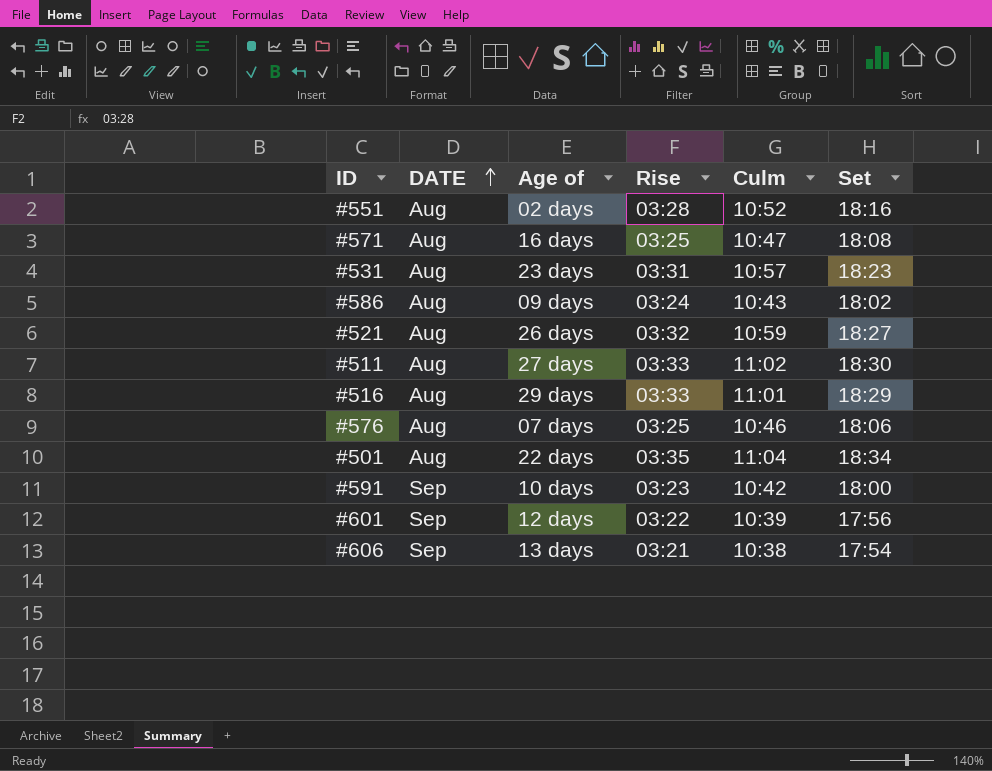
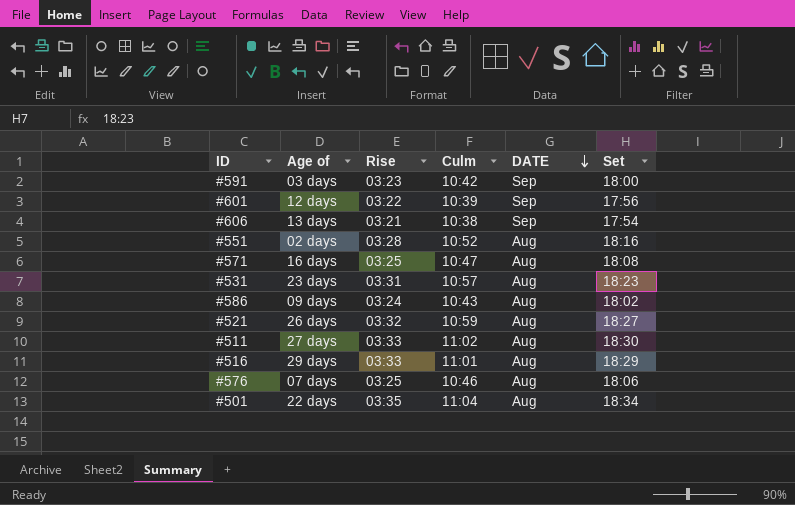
row order: DATE ascending -> DATE descending
column DATE | position: 2 -> 5
#591 | Age of: 10 days -> 03 days

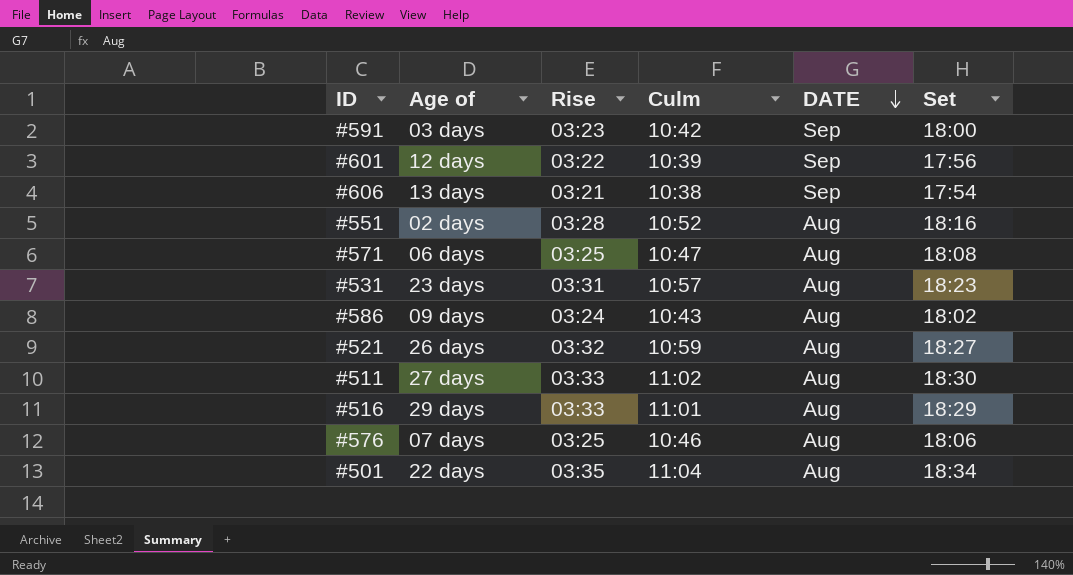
#571 | Age of: 16 days -> 06 days

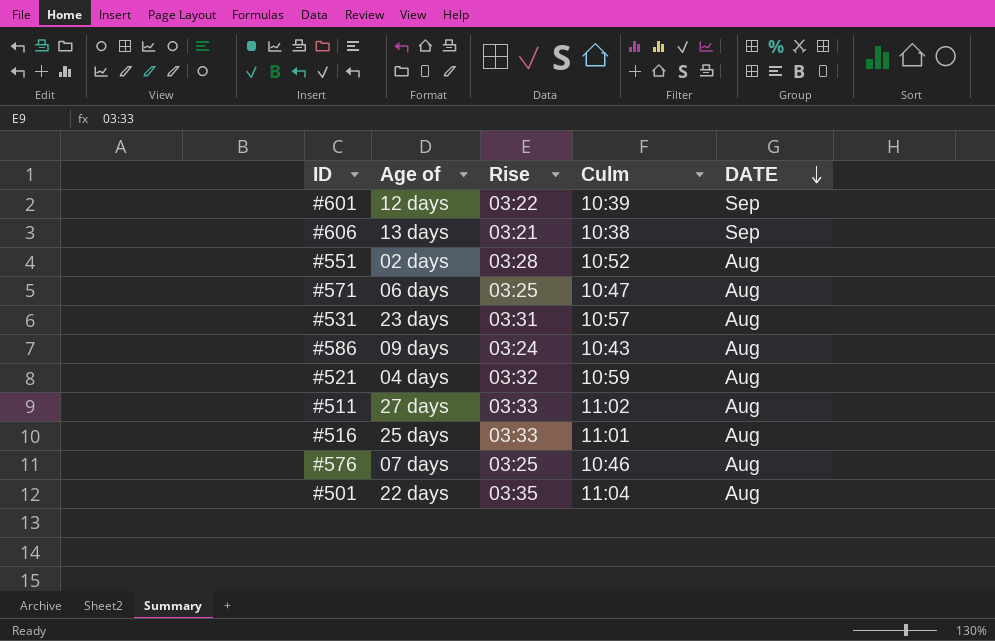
column Set | position: 6 -> none
row #591: 03 days | 03:23 | 10:42 | Sep | 18:00 -> none
#521 | Age of: 26 days -> 04 days
#516 | Age of: 29 days -> 25 days

